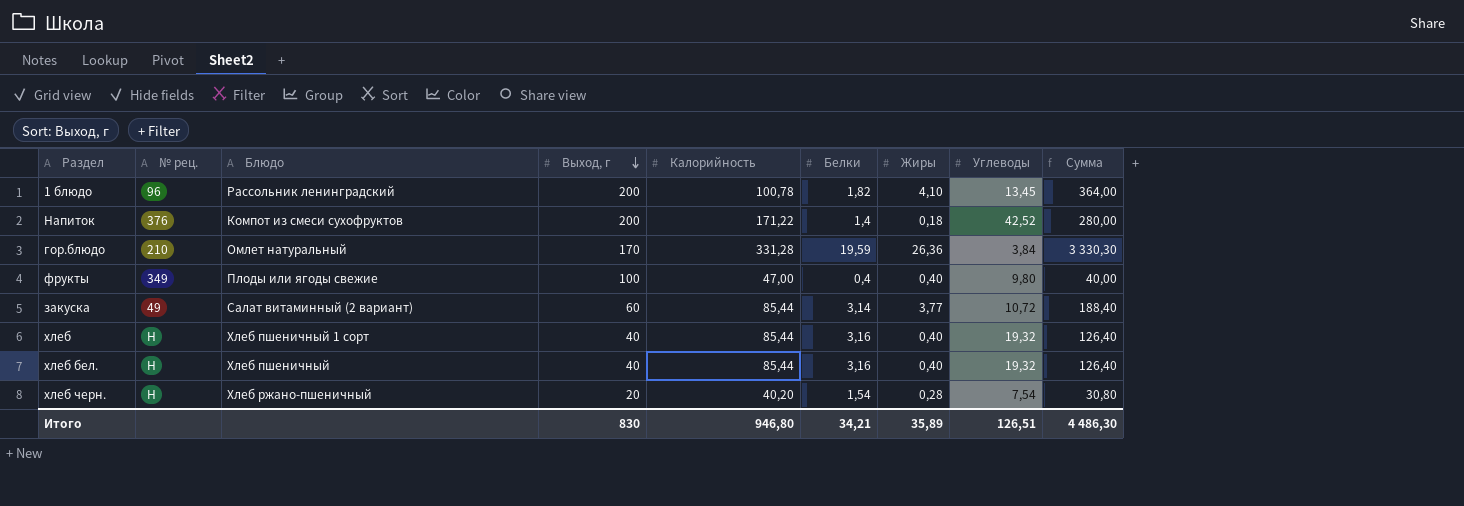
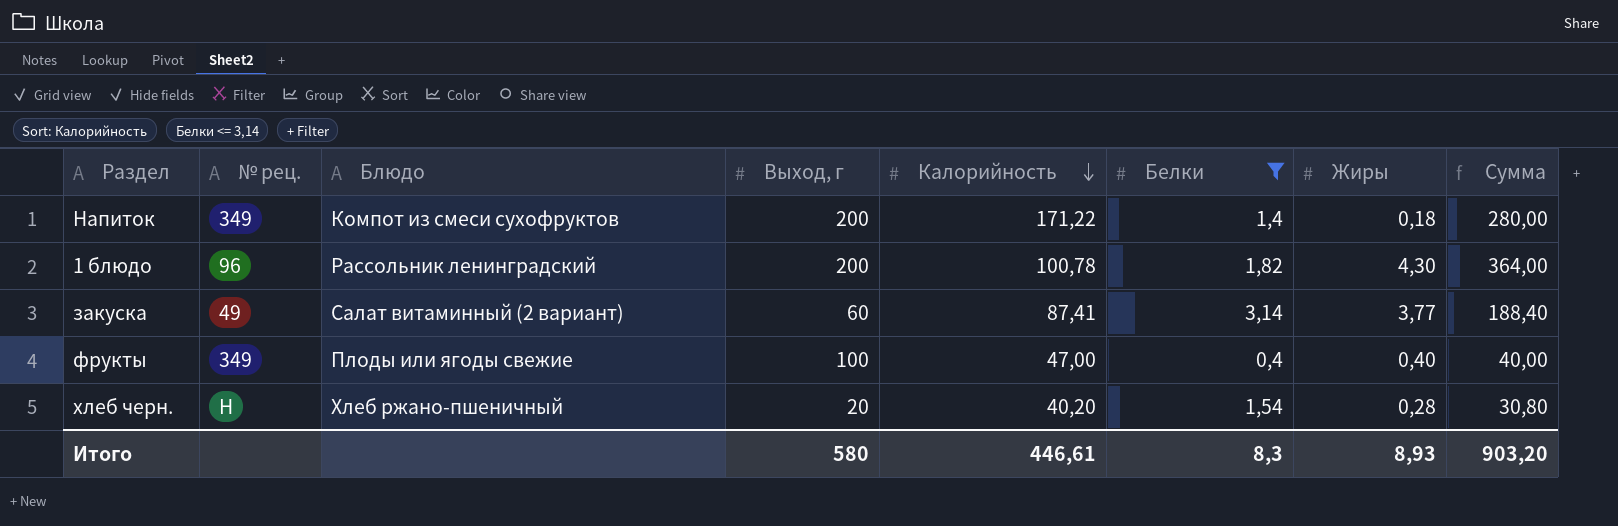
filter: none -> Белки <= 3,14
row order: Выход, г descending -> Калорийность descending
column Углеводы | position: 8 -> none
Напиток | № рец.: 376 -> 349
1 блюдо | Жиры: 4,10 -> 4,30
закуска | Калорийность: 85,44 -> 87,41
Итого | Выход, г: 830 -> 580
Итого | Калорийность: 946,80 -> 446,61
Итого | Белки: 34,21 -> 8,3
Итого | Жиры: 35,89 -> 8,93
Итого | Сумма: 4 486,30 -> 903,20

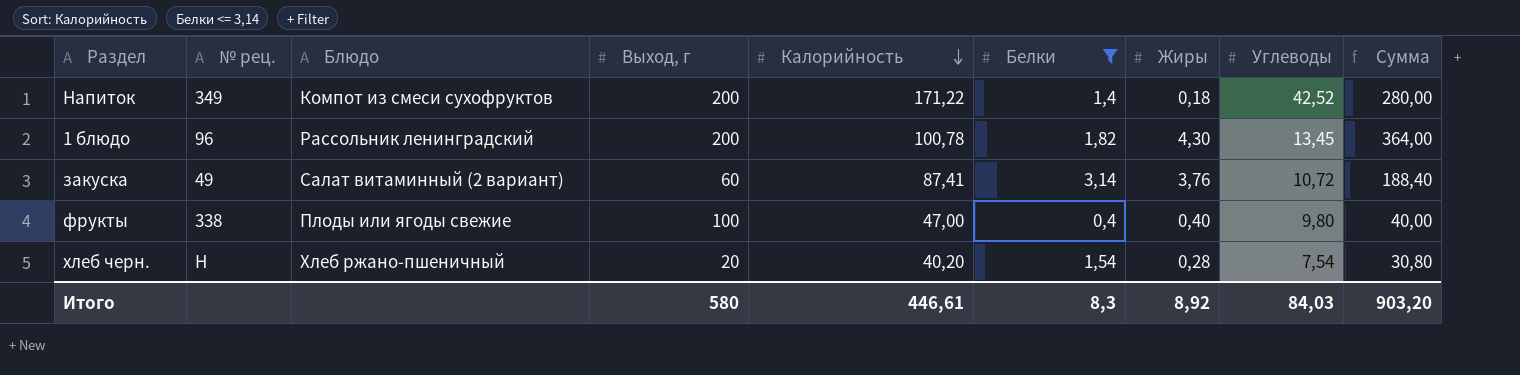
column Углеводы | position: none -> 8
закуска | Жиры: 3,77 -> 3,76
фрукты | № рец.: 349 -> 338
Итого | Жиры: 8,93 -> 8,92

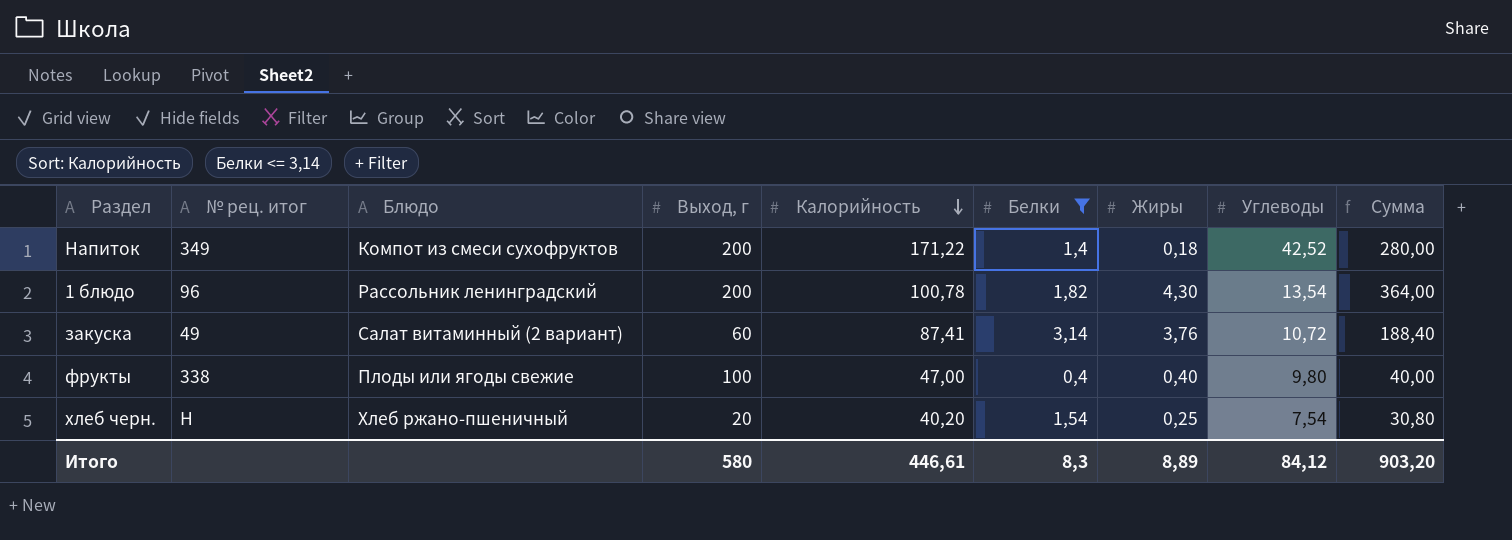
column name: № рец. -> № рец. итог
1 блюдо | Углеводы: 13,45 -> 13,54
хлеб черн. | Жиры: 0,28 -> 0,25
Итого | Жиры: 8,92 -> 8,89
Итого | Углеводы: 84,03 -> 84,12

